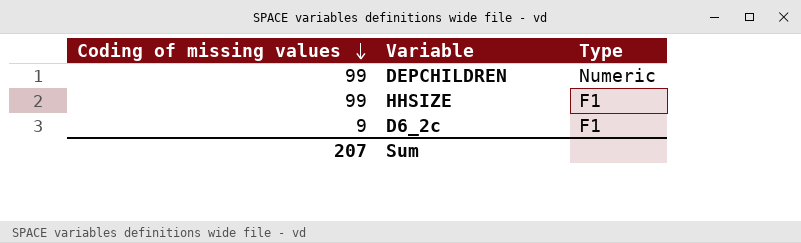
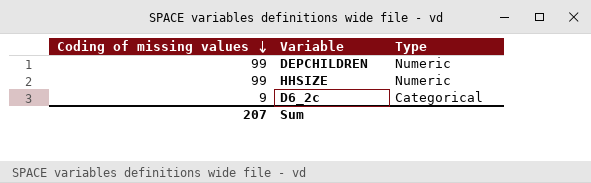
HHSIZE | Type: F1 -> Numeric
D6_2c | Type: F1 -> Categorical

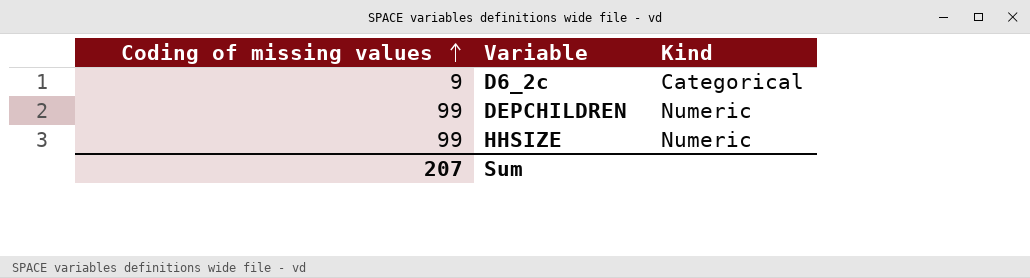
row order: Coding of missing values descending -> Coding of missing values ascending
column name: Type -> Kind

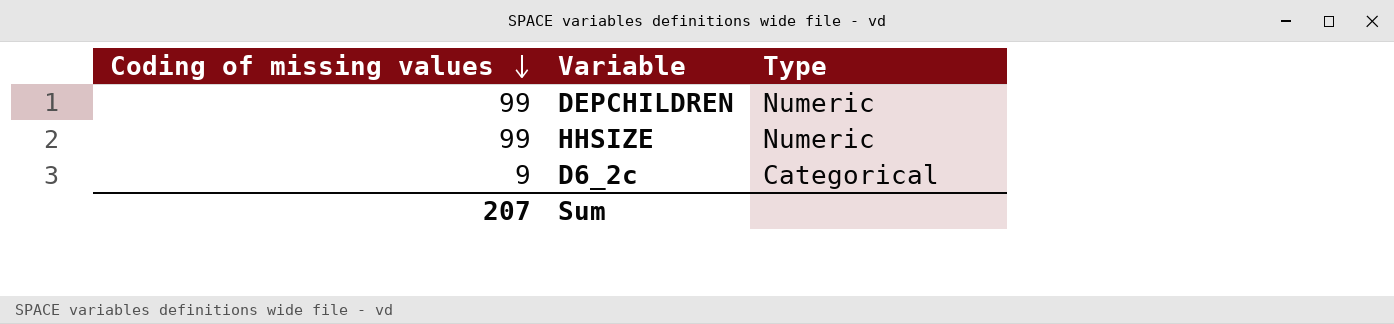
row order: Coding of missing values ascending -> Coding of missing values descending
column name: Kind -> Type

